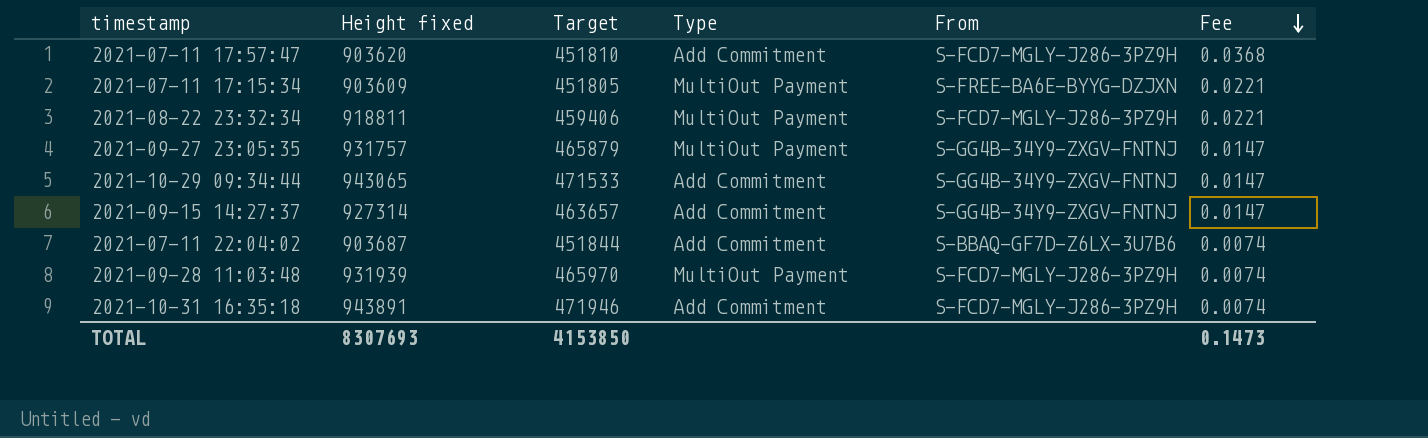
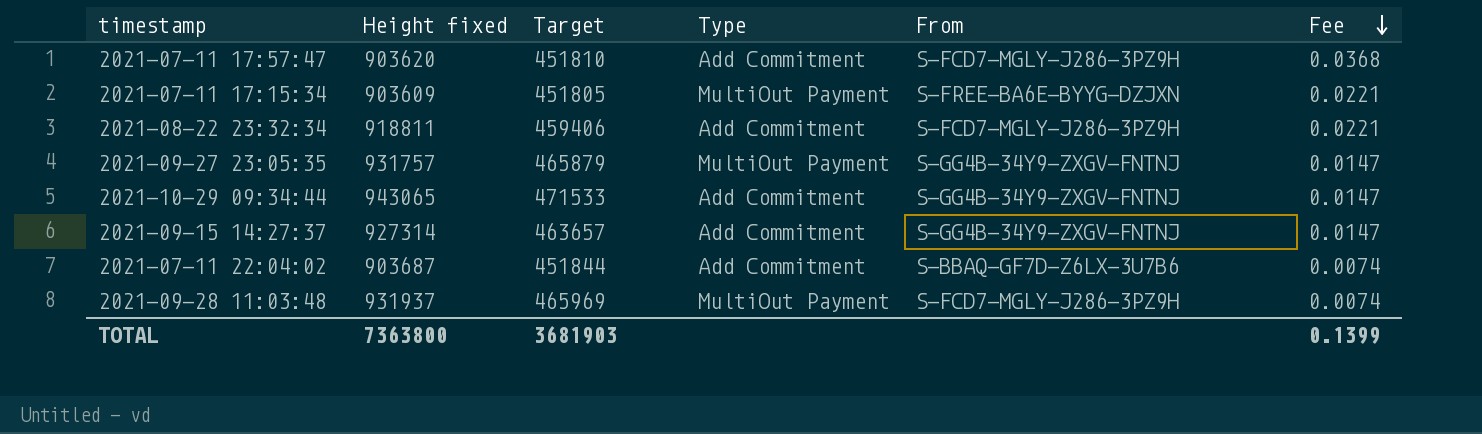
row 2021-10-31 16:35:18: 943891 | 471946 | Add Commitment | S-FCD7-MGLY-J286-3PZ9H | 0.0074 -> none
2021-08-22 23:32:34 | Type: MultiOut Payment -> Add Commitment
2021-09-28 11:03:48 | Height fixed: 931939 -> 931937
2021-09-28 11:03:48 | Target: 465970 -> 465969
TOTAL | Height fixed: 8307693 -> 7363800
TOTAL | Target: 4153850 -> 3681903
TOTAL | Fee: 0.1473 -> 0.1399

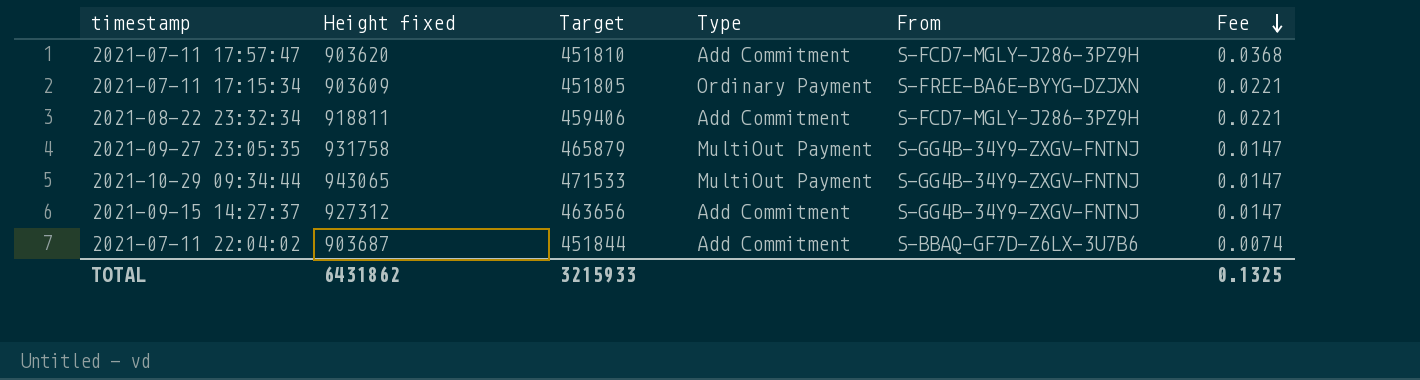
row 2021-09-28 11:03:48: 931937 | 465969 | MultiOut Payment | S-FCD7-MGLY-J286-3PZ9H | 0.0074 -> none
2021-07-11 17:15:34 | Type: MultiOut Payment -> Ordinary Payment
2021-09-27 23:05:35 | Height fixed: 931757 -> 931758
2021-10-29 09:34:44 | Type: Add Commitment -> MultiOut Payment
2021-09-15 14:27:37 | Height fixed: 927314 -> 927312
2021-09-15 14:27:37 | Target: 463657 -> 463656
TOTAL | Height fixed: 7363800 -> 6431862
TOTAL | Target: 3681903 -> 3215933
TOTAL | Fee: 0.1399 -> 0.1325

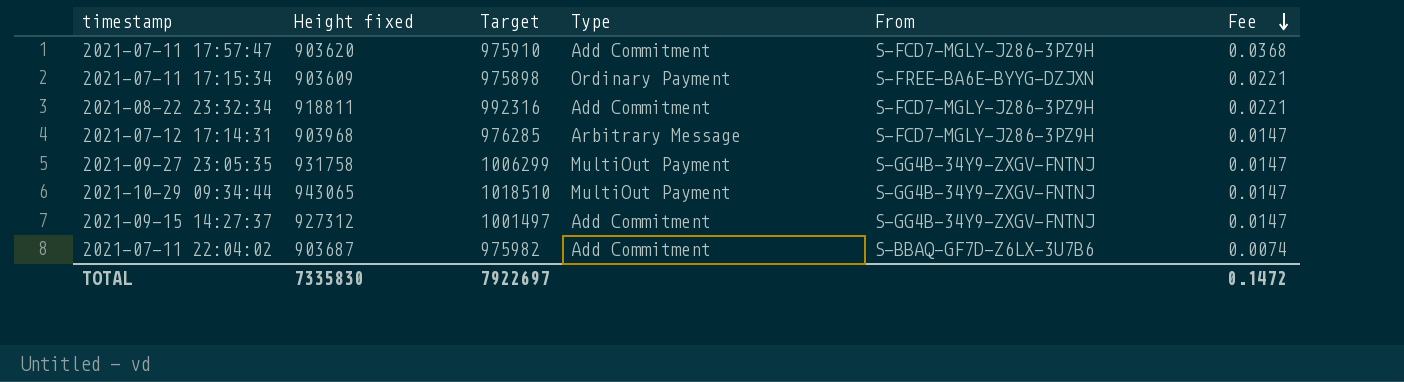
column Target | formula: [Height fixed] * 0.5 -> [Height fixed] * 1.08
row 2021-07-12 17:14:31: none -> 903968 | 976285 | Arbitrary Message | S-FCD7-MGLY-J286-3PZ9H | 0.0147
TOTAL | Height fixed: 6431862 -> 7335830
TOTAL | Target: 3215933 -> 7922697
TOTAL | Fee: 0.1325 -> 0.1472

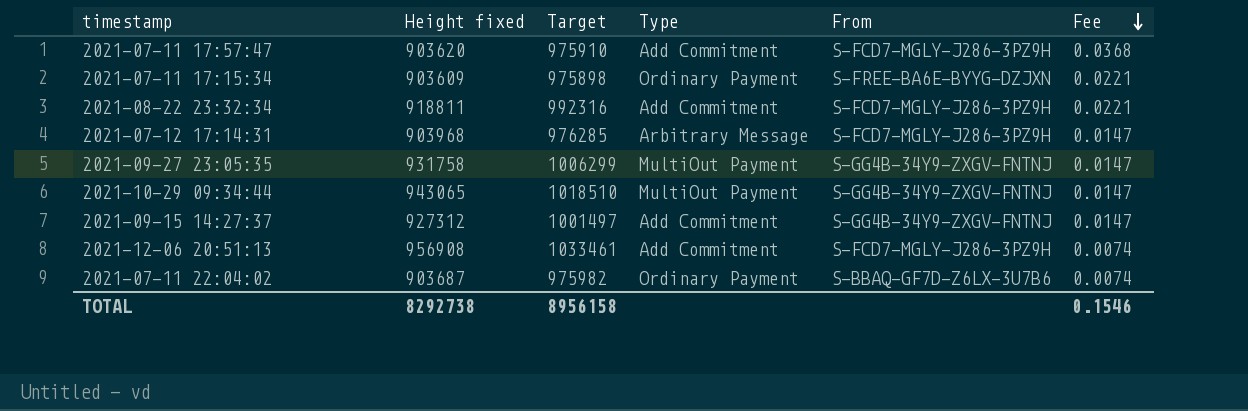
row 2021-12-06 20:51:13: none -> 956908 | 1033461 | Add Commitment | S-FCD7-MGLY-J286-3PZ9H | 0.0074
2021-07-11 22:04:02 | Type: Add Commitment -> Ordinary Payment
TOTAL | Height fixed: 7335830 -> 8292738
TOTAL | Target: 7922697 -> 8956158
TOTAL | Fee: 0.1472 -> 0.1546

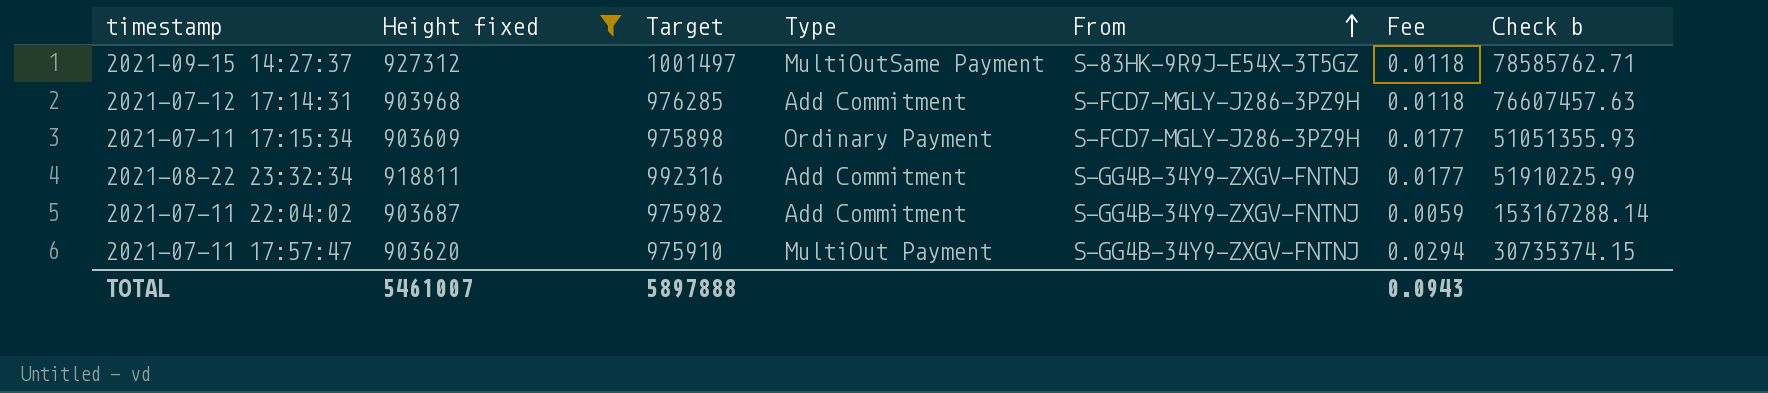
filter: none -> Height fixed <= 927312
row order: Fee descending -> From ascending
column Check b | formula: none -> [Height fixed] / [Fee]
2021-09-15 14:27:37 | Type: Add Commitment -> MultiOutSame Payment
2021-09-15 14:27:37 | From: S-GG4B-34Y9-ZXGV-FNTNJ -> S-83HK-9R9J-E54X-3T5GZ
2021-09-15 14:27:37 | Fee: 0.0147 -> 0.0118
2021-07-12 17:14:31 | Type: Arbitrary Message -> Add Commitment
2021-07-12 17:14:31 | Fee: 0.0147 -> 0.0118
2021-07-11 17:15:34 | From: S-FREE-BA6E-BYYG-DZJXN -> S-FCD7-MGLY-J286-3PZ9H
2021-07-11 17:15:34 | Fee: 0.0221 -> 0.0177
2021-08-22 23:32:34 | From: S-FCD7-MGLY-J286-3PZ9H -> S-GG4B-34Y9-ZXGV-FNTNJ
2021-08-22 23:32:34 | Fee: 0.0221 -> 0.0177
2021-07-11 22:04:02 | Type: Ordinary Payment -> Add Commitment
2021-07-11 22:04:02 | From: S-BBAQ-GF7D-Z6LX-3U7B6 -> S-GG4B-34Y9-ZXGV-FNTNJ
2021-07-11 22:04:02 | Fee: 0.0074 -> 0.0059
2021-07-11 17:57:47 | Type: Add Commitment -> MultiOut Payment
2021-07-11 17:57:47 | From: S-FCD7-MGLY-J286-3PZ9H -> S-GG4B-34Y9-ZXGV-FNTNJ
2021-07-11 17:57:47 | Fee: 0.0368 -> 0.0294
TOTAL | Height fixed: 8292738 -> 5461007
TOTAL | Target: 8956158 -> 5897888
TOTAL | Fee: 0.1546 -> 0.0943

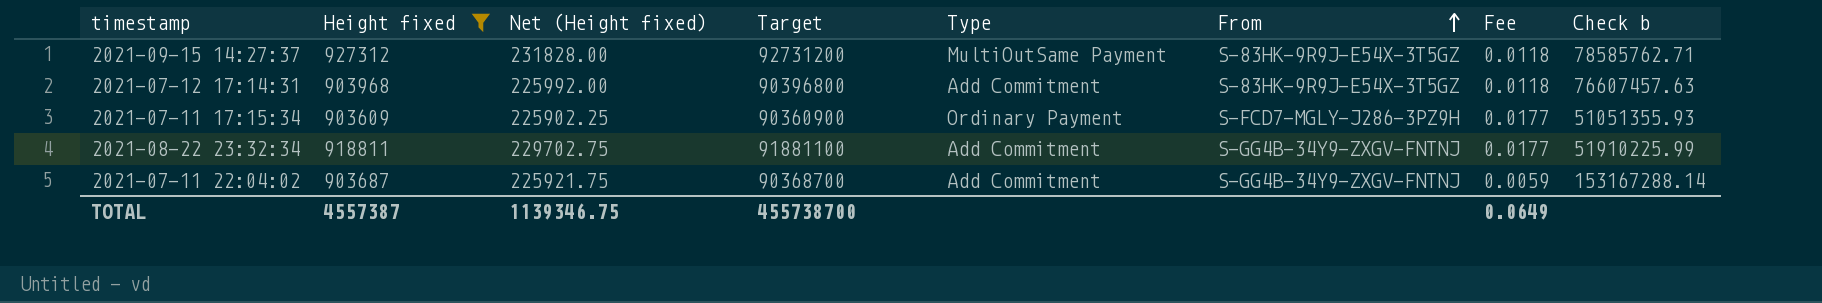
column Net (Height fixed) | formula: none -> [Height fixed] * 0.25
column Target | formula: [Height fixed] * 1.08 -> [Height fixed] * 100
row 2021-07-11 17:57:47: 903620 | 975910 | MultiOut Payment | S-GG4B-34Y9-ZXGV-FNTNJ | 0.0294 | 30735374.15 -> none
2021-07-12 17:14:31 | From: S-FCD7-MGLY-J286-3PZ9H -> S-83HK-9R9J-E54X-3T5GZ
TOTAL | Height fixed: 5461007 -> 4557387
TOTAL | Target: 5897888 -> 455738700
TOTAL | Fee: 0.0943 -> 0.0649

